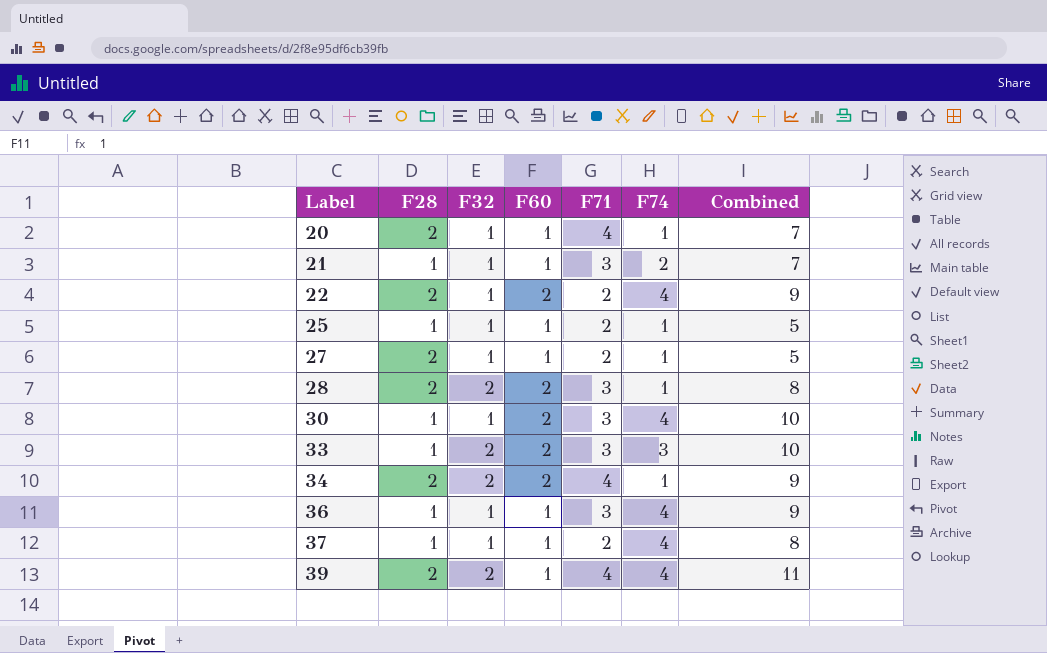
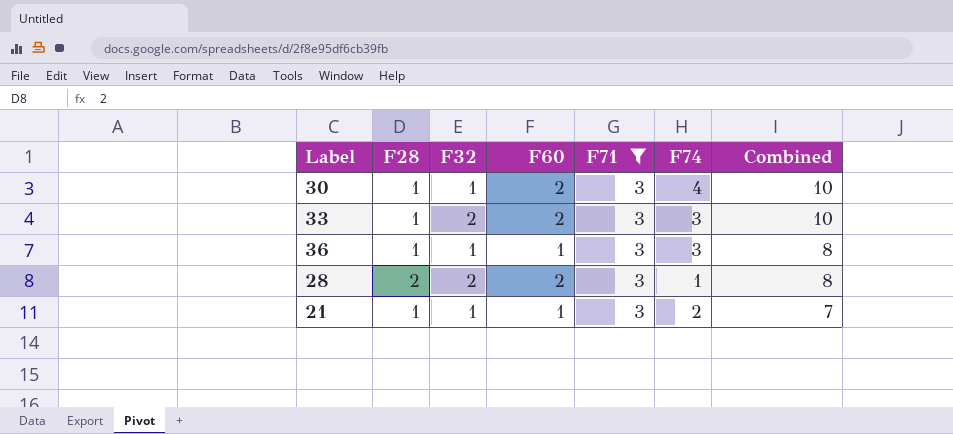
filter: none -> F71 = 3
row order: Label ascending -> Combined descending
36 | F74: 4 -> 3
36 | Combined: 9 -> 8

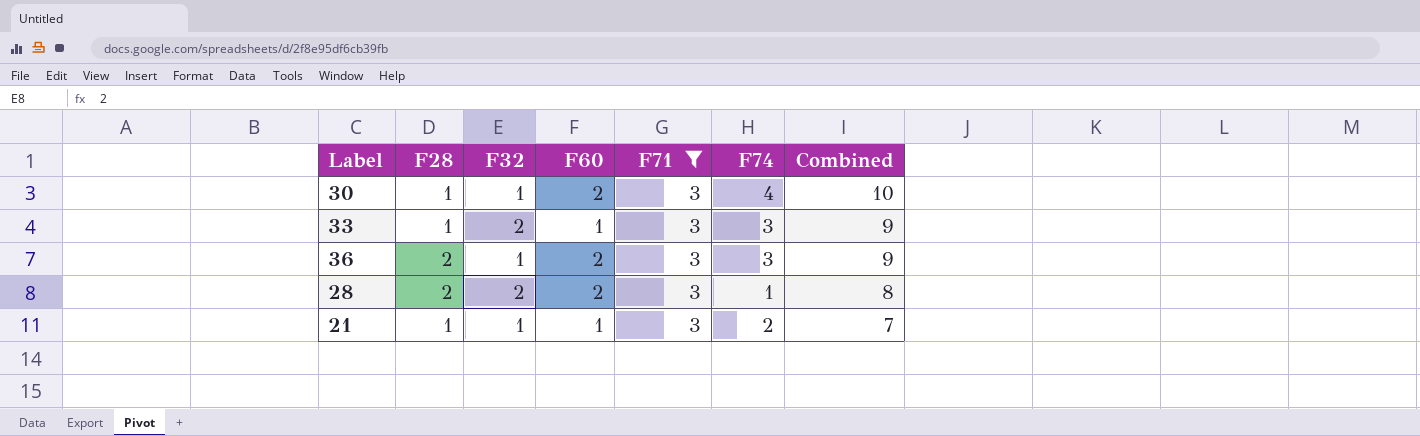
33 | F60: 2 -> 1
33 | Combined: 10 -> 9
36 | F28: 1 -> 2
36 | F60: 1 -> 2
36 | Combined: 8 -> 9

